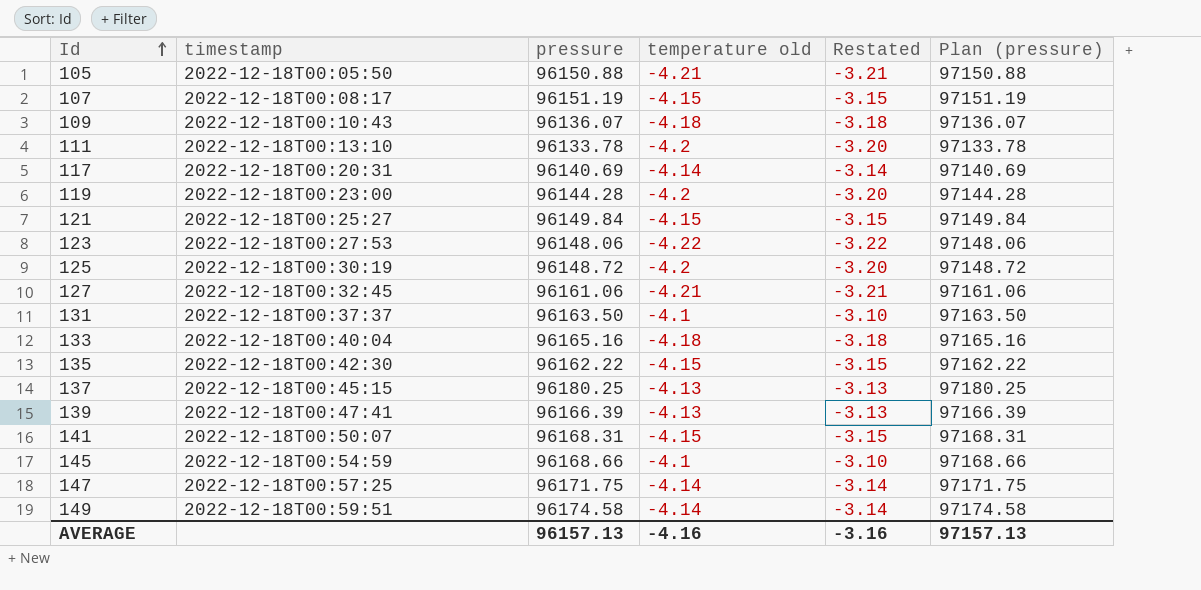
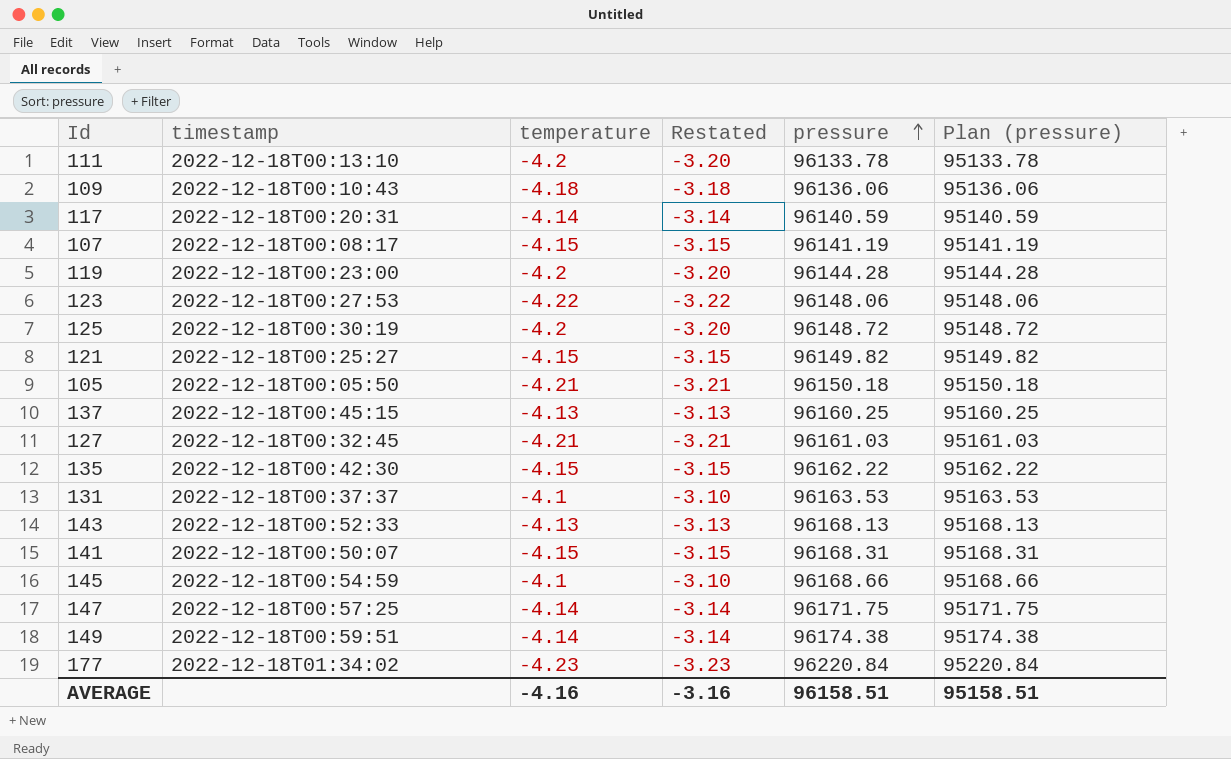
row order: Id ascending -> pressure ascending
column name: temperature old -> temperature
column pressure | position: 3 -> 5
column Plan (pressure) | formula: [pressure] + 1000 -> [pressure] - 1000
row 133: 2022-12-18T00:40:04 | 96165.16 | -4.18 | -3.18 | 97165.16 -> none
row 139: 2022-12-18T00:47:41 | 96166.39 | -4.13 | -3.13 | 97166.39 -> none
109 | pressure: 96136.07 -> 96136.06
117 | pressure: 96140.69 -> 96140.59
107 | pressure: 96151.19 -> 96141.19
121 | pressure: 96149.84 -> 96149.82
105 | pressure: 96150.88 -> 96150.18
137 | pressure: 96180.25 -> 96160.25
127 | pressure: 96161.06 -> 96161.03
131 | pressure: 96163.50 -> 96163.53
row 143: none -> 2022-12-18T00:52:33 | -4.13 | -3.13 | 96168.13 | 95168.13
149 | pressure: 96174.58 -> 96174.38
row 177: none -> 2022-12-18T01:34:02 | -4.23 | -3.23 | 96220.84 | 95220.84
AVERAGE | pressure: 96157.13 -> 96158.51
AVERAGE | Plan (pressure): 97157.13 -> 95158.51

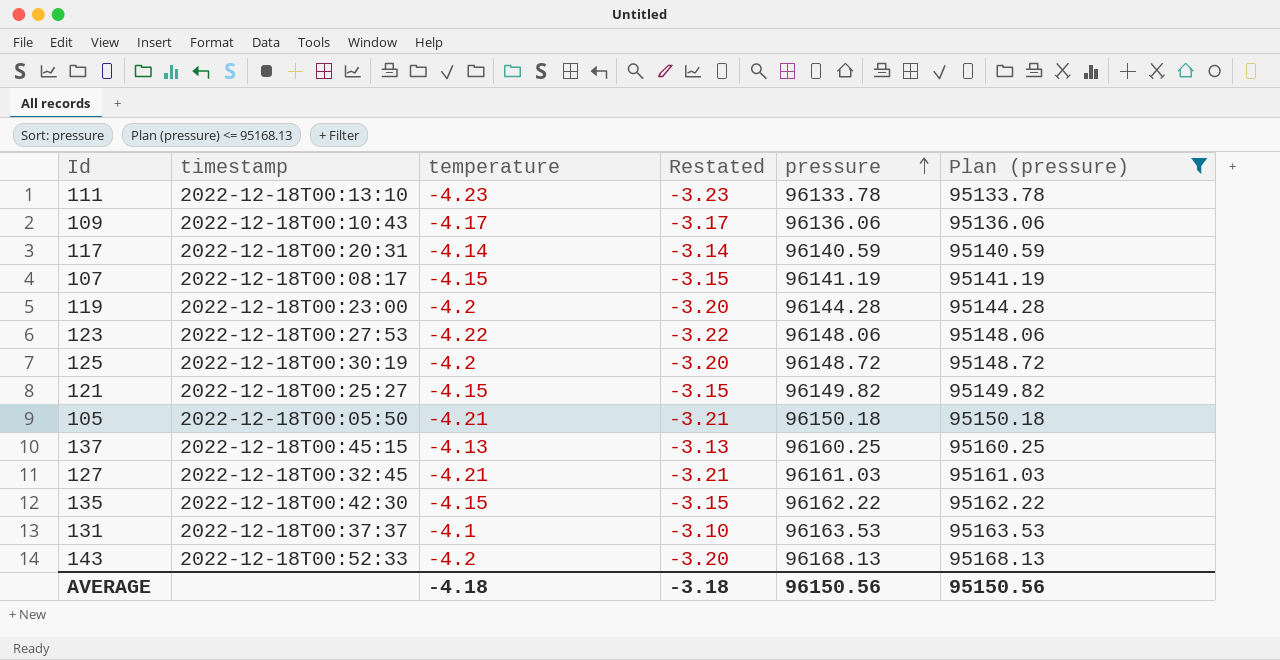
filter: none -> Plan (pressure) <= 95168.13
111 | temperature: -4.2 -> -4.23
111 | Restated: -3.20 -> -3.23
109 | temperature: -4.18 -> -4.17
109 | Restated: -3.18 -> -3.17
143 | temperature: -4.13 -> -4.2
143 | Restated: -3.13 -> -3.20
AVERAGE | temperature: -4.16 -> -4.18
AVERAGE | Restated: -3.16 -> -3.18
AVERAGE | pressure: 96158.51 -> 96150.56
AVERAGE | Plan (pressure): 95158.51 -> 95150.56

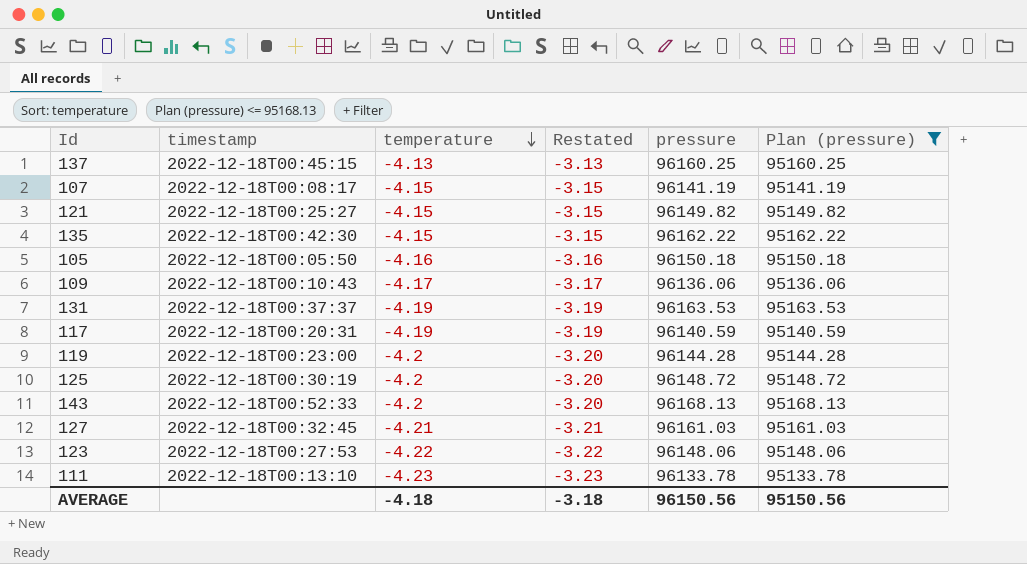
row order: pressure ascending -> temperature descending
105 | temperature: -4.21 -> -4.16
105 | Restated: -3.21 -> -3.16
131 | temperature: -4.1 -> -4.19
131 | Restated: -3.10 -> -3.19
117 | temperature: -4.14 -> -4.19
117 | Restated: -3.14 -> -3.19

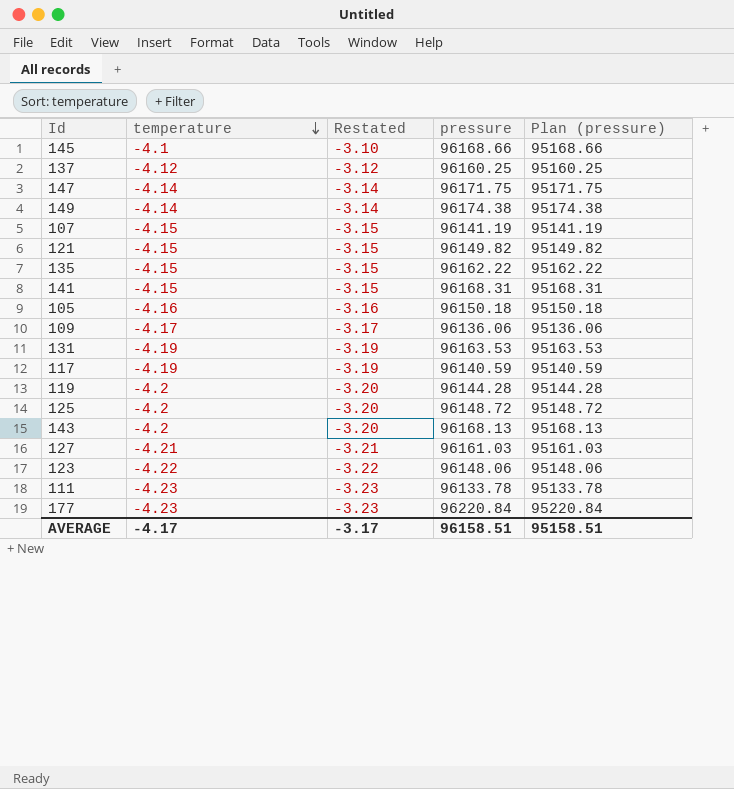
filter: Plan (pressure) <= 95168.13 -> none
column timestamp | position: 2 -> none
137 | temperature: -4.13 -> -4.12
137 | Restated: -3.13 -> -3.12
AVERAGE | temperature: -4.18 -> -4.17
AVERAGE | Restated: -3.18 -> -3.17
AVERAGE | pressure: 96150.56 -> 96158.51
AVERAGE | Plan (pressure): 95150.56 -> 95158.51

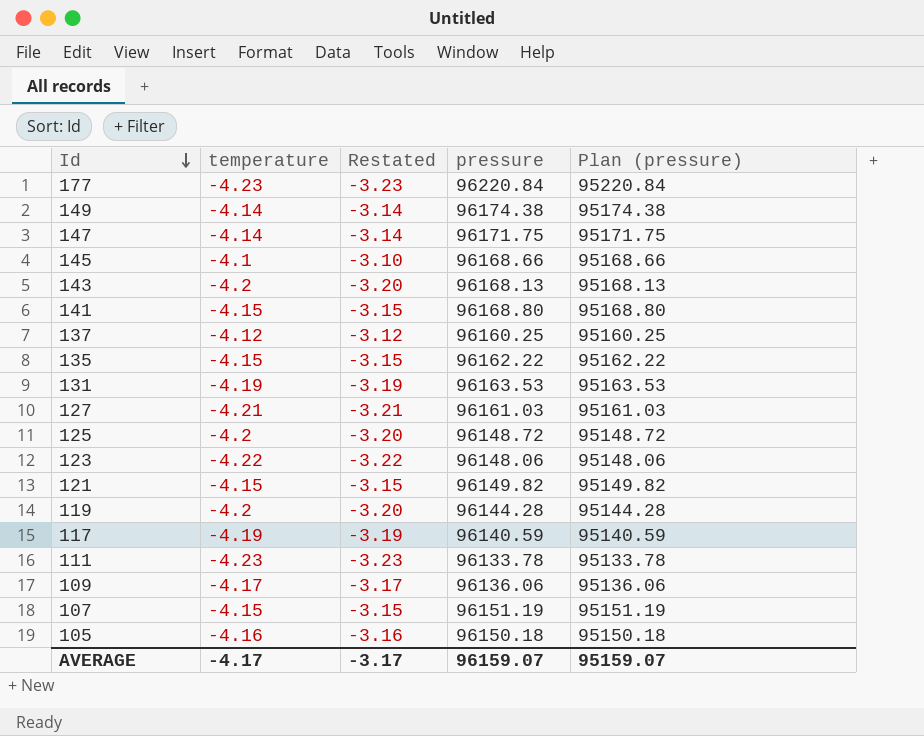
row order: temperature descending -> Id descending
141 | pressure: 96168.31 -> 96168.80
141 | Plan (pressure): 95168.31 -> 95168.80
107 | pressure: 96141.19 -> 96151.19
107 | Plan (pressure): 95141.19 -> 95151.19
AVERAGE | pressure: 96158.51 -> 96159.07
AVERAGE | Plan (pressure): 95158.51 -> 95159.07

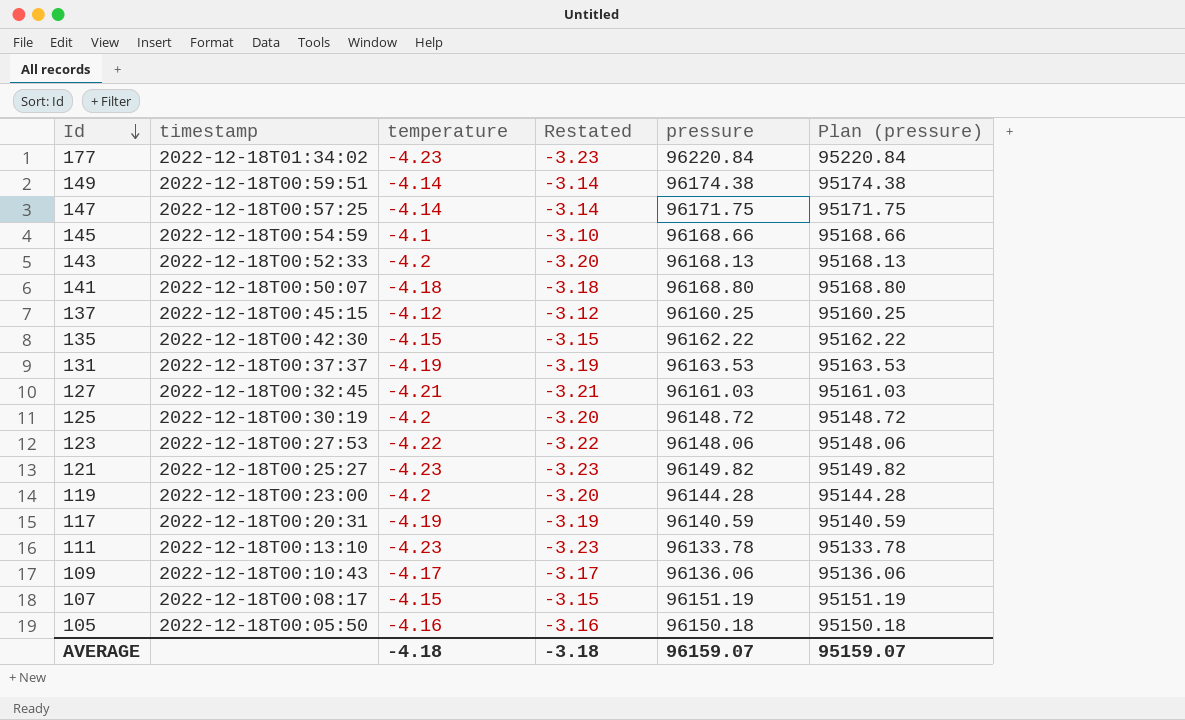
column timestamp | position: none -> 2
141 | temperature: -4.15 -> -4.18
141 | Restated: -3.15 -> -3.18
121 | temperature: -4.15 -> -4.23
121 | Restated: -3.15 -> -3.23
AVERAGE | temperature: -4.17 -> -4.18
AVERAGE | Restated: -3.17 -> -3.18

